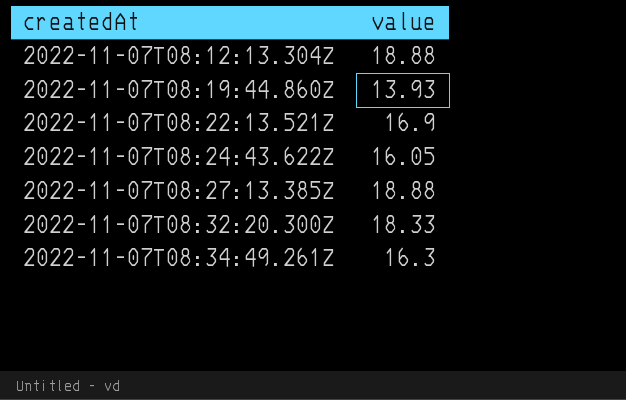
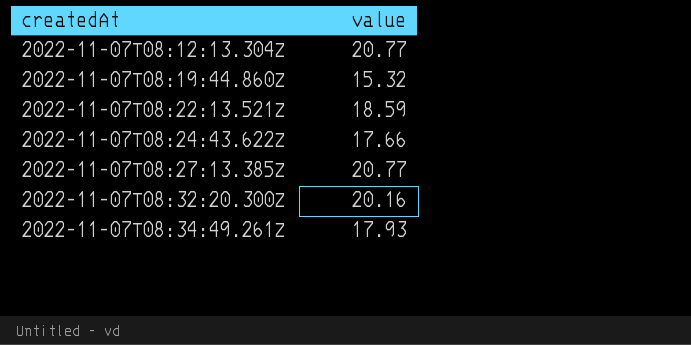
2022-11-07T08:12:13.304Z | value: 18.88 -> 20.77
2022-11-07T08:19:44.860Z | value: 13.93 -> 15.32
2022-11-07T08:22:13.521Z | value: 16.9 -> 18.59
2022-11-07T08:24:43.622Z | value: 16.05 -> 17.66
2022-11-07T08:27:13.385Z | value: 18.88 -> 20.77
2022-11-07T08:32:20.300Z | value: 18.33 -> 20.16
2022-11-07T08:34:49.261Z | value: 16.3 -> 17.93

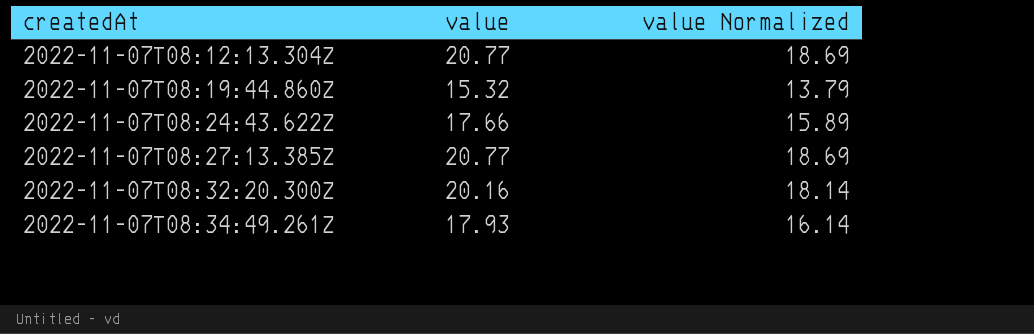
column value Normalized | formula: none -> [value] * 0.9
row 2022-11-07T08:22:13.521Z: 18.59 -> none

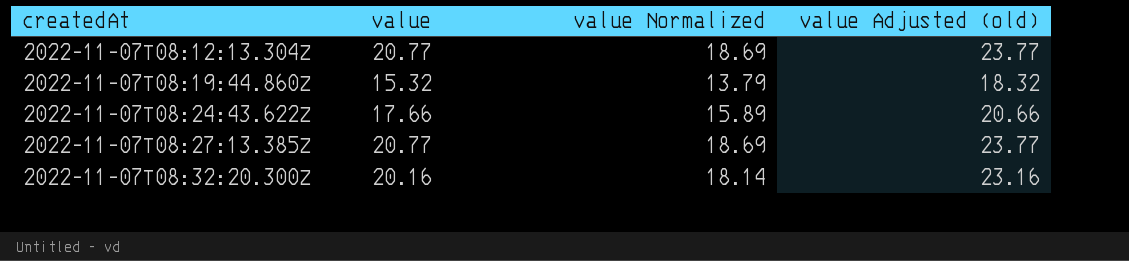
column value Adjusted (old) | formula: none -> [value] + 3
row 2022-11-07T08:34:49.261Z: 17.93 | 16.14 -> none

